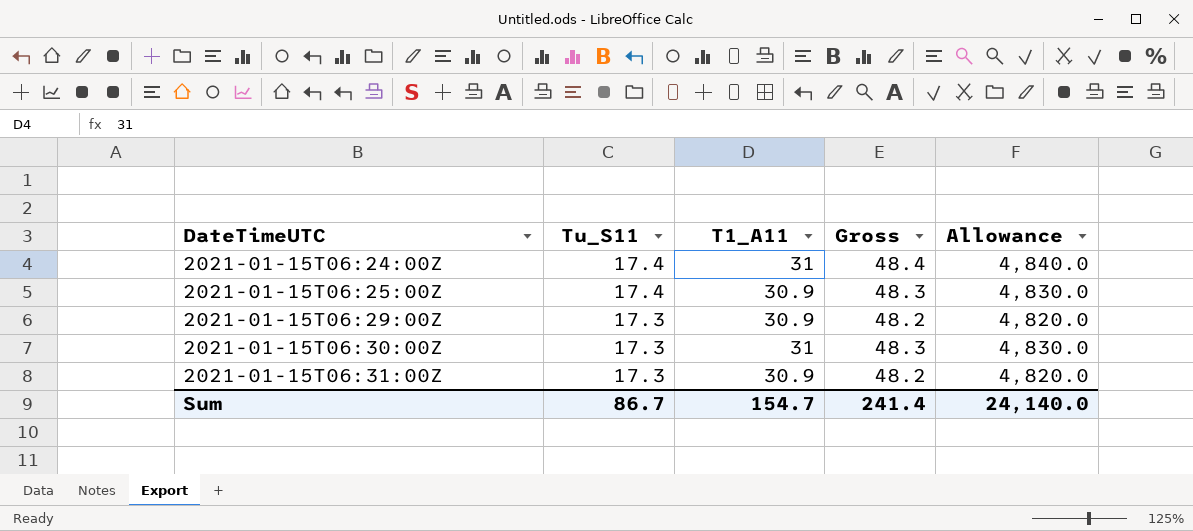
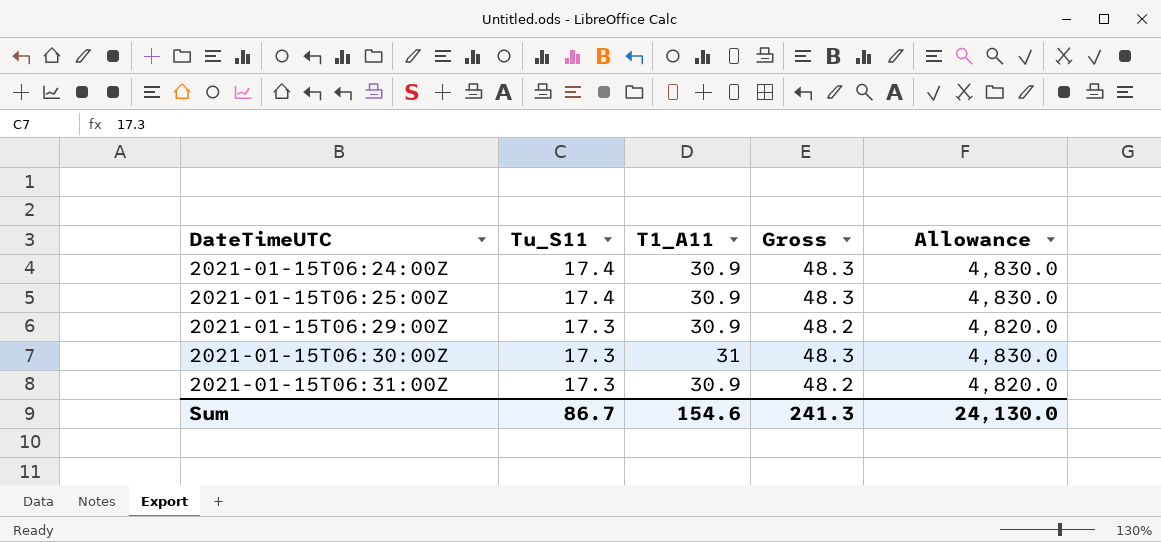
2021-01-15T06:24:00Z | T1_A11: 31 -> 30.9
2021-01-15T06:24:00Z | Gross: 48.4 -> 48.3
2021-01-15T06:24:00Z | Allowance: 4,840.0 -> 4,830.0
Sum | T1_A11: 154.7 -> 154.6
Sum | Gross: 241.4 -> 241.3
Sum | Allowance: 24,140.0 -> 24,130.0

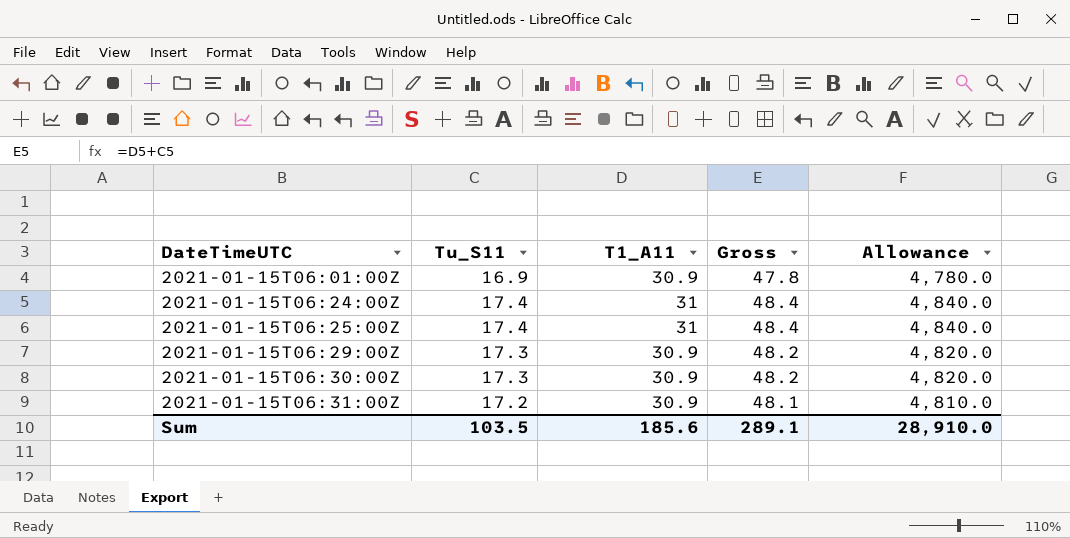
row 2021-01-15T06:01:00Z: none -> 16.9 | 30.9 | 47.8 | 4,780.0
2021-01-15T06:24:00Z | T1_A11: 30.9 -> 31
2021-01-15T06:24:00Z | Gross: 48.3 -> 48.4
2021-01-15T06:24:00Z | Allowance: 4,830.0 -> 4,840.0
2021-01-15T06:25:00Z | T1_A11: 30.9 -> 31
2021-01-15T06:25:00Z | Gross: 48.3 -> 48.4
2021-01-15T06:25:00Z | Allowance: 4,830.0 -> 4,840.0
2021-01-15T06:30:00Z | T1_A11: 31 -> 30.9
2021-01-15T06:30:00Z | Gross: 48.3 -> 48.2
2021-01-15T06:30:00Z | Allowance: 4,830.0 -> 4,820.0
2021-01-15T06:31:00Z | Tu_S11: 17.3 -> 17.2
2021-01-15T06:31:00Z | Gross: 48.2 -> 48.1
2021-01-15T06:31:00Z | Allowance: 4,820.0 -> 4,810.0
Sum | Tu_S11: 86.7 -> 103.5
Sum | T1_A11: 154.6 -> 185.6
Sum | Gross: 241.3 -> 289.1
Sum | Allowance: 24,130.0 -> 28,910.0

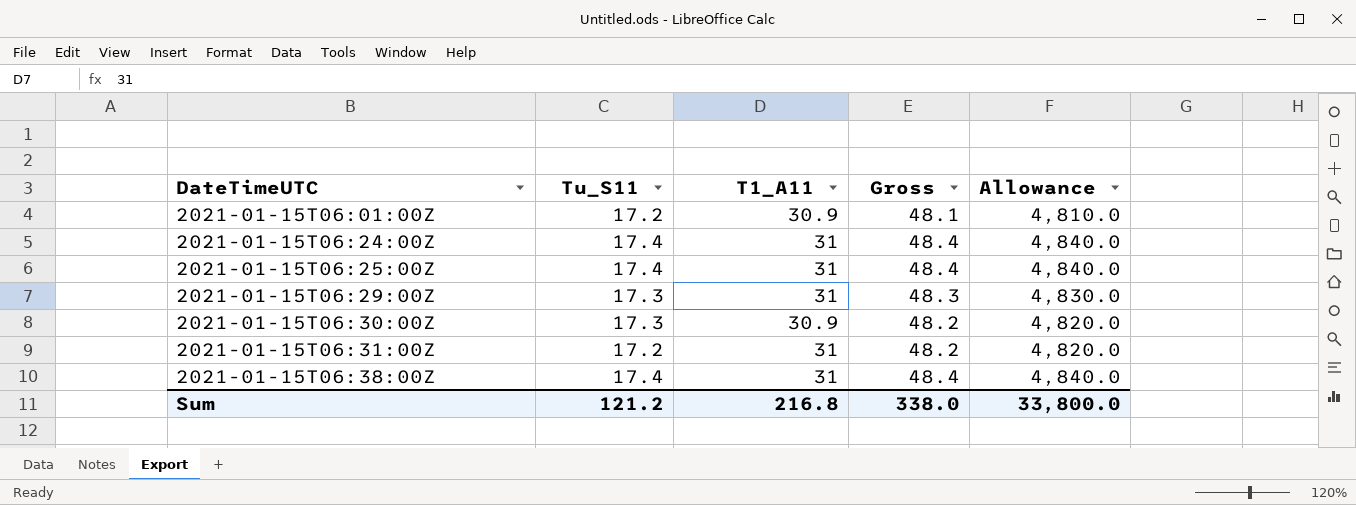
2021-01-15T06:01:00Z | Tu_S11: 16.9 -> 17.2
2021-01-15T06:01:00Z | Gross: 47.8 -> 48.1
2021-01-15T06:01:00Z | Allowance: 4,780.0 -> 4,810.0
2021-01-15T06:29:00Z | T1_A11: 30.9 -> 31
2021-01-15T06:29:00Z | Gross: 48.2 -> 48.3
2021-01-15T06:29:00Z | Allowance: 4,820.0 -> 4,830.0
2021-01-15T06:31:00Z | T1_A11: 30.9 -> 31
2021-01-15T06:31:00Z | Gross: 48.1 -> 48.2
2021-01-15T06:31:00Z | Allowance: 4,810.0 -> 4,820.0
row 2021-01-15T06:38:00Z: none -> 17.4 | 31 | 48.4 | 4,840.0
Sum | Tu_S11: 103.5 -> 121.2
Sum | T1_A11: 185.6 -> 216.8
Sum | Gross: 289.1 -> 338.0
Sum | Allowance: 28,910.0 -> 33,800.0

